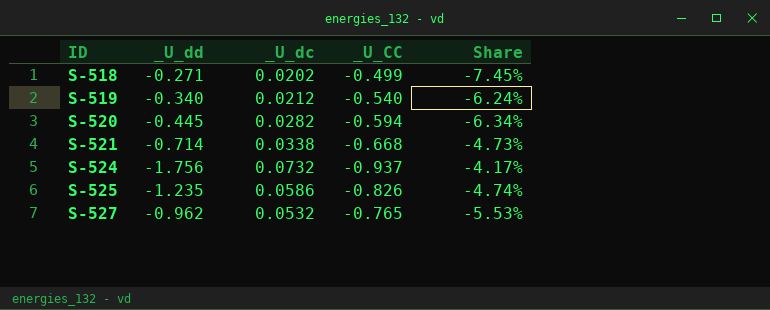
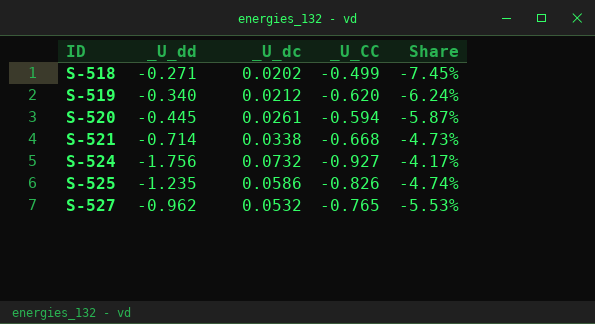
S-519 | _U_CC: -0.540 -> -0.620
S-520 | _U_dc: 0.0282 -> 0.0261
S-520 | Share: -6.34% -> -5.87%
S-524 | _U_CC: -0.937 -> -0.927

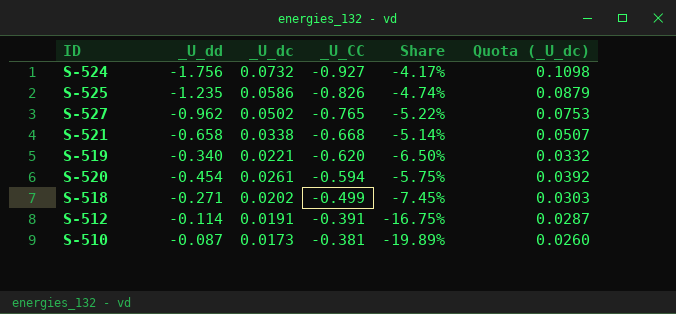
row order: ID ascending -> _U_CC ascending
column Quota (_U_dc) | formula: none -> [_U_dc] * 1.5
S-527 | _U_dc: 0.0532 -> 0.0502
S-527 | Share: -5.53% -> -5.22%
S-521 | _U_dd: -0.714 -> -0.658
S-521 | Share: -4.73% -> -5.14%
S-519 | _U_dc: 0.0212 -> 0.0221
S-519 | Share: -6.24% -> -6.50%
S-520 | _U_dd: -0.445 -> -0.454
S-520 | Share: -5.87% -> -5.75%
row S-512: none -> -0.114 | 0.0191 | -0.391 | -16.75% | 0.0287
row S-510: none -> -0.087 | 0.0173 | -0.381 | -19.89% | 0.0260

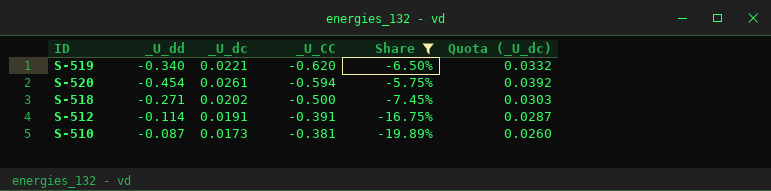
filter: none -> Share <= -5.75%
S-518 | _U_CC: -0.499 -> -0.500

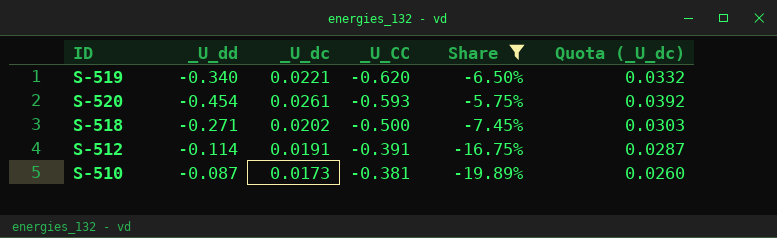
S-520 | _U_CC: -0.594 -> -0.593

